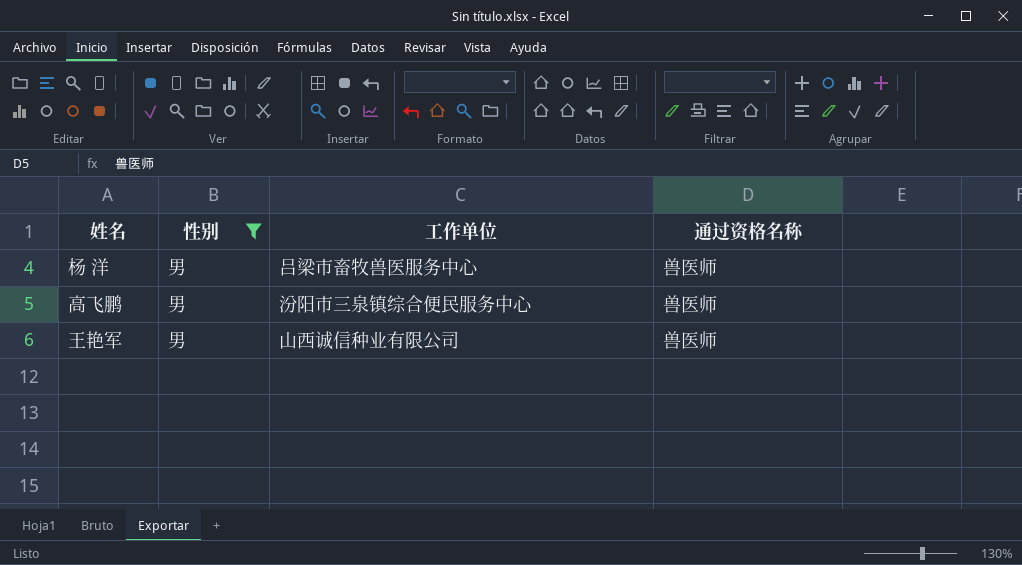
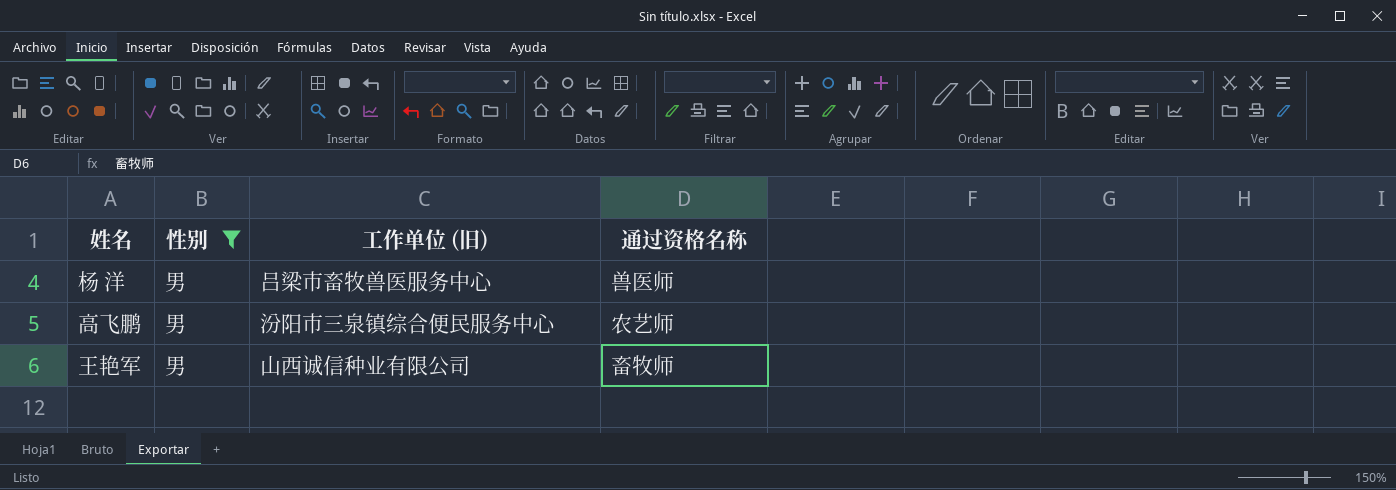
column name: 工作单位 -> 工作单位 (旧)
高飞鹏 | 通过资格名称: 兽医师 -> 农艺师
王艳军 | 通过资格名称: 兽医师 -> 畜牧师

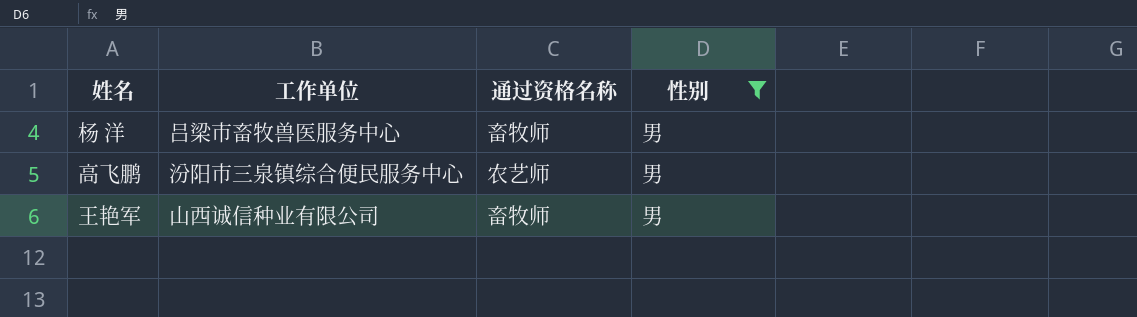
column name: 工作单位 (旧) -> 工作单位
column 性别 | position: 2 -> 4
杨 洋 | 通过资格名称: 兽医师 -> 畜牧师

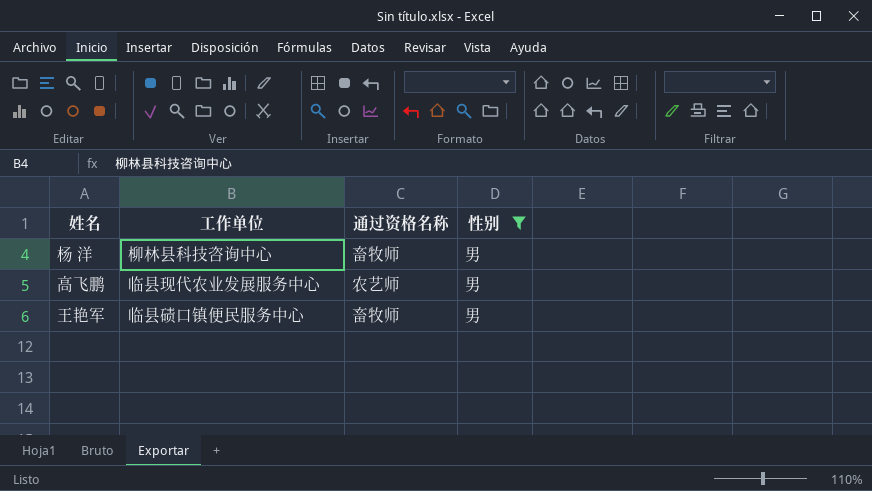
杨 洋 | 工作单位: 吕梁市畜牧兽医服务中心 -> 柳林县科技咨询中心
高飞鹏 | 工作单位: 汾阳市三泉镇综合便民服务中心 -> 临县现代农业发展服务中心
王艳军 | 工作单位: 山西诚信种业有限公司 -> 临县碛口镇便民服务中心

